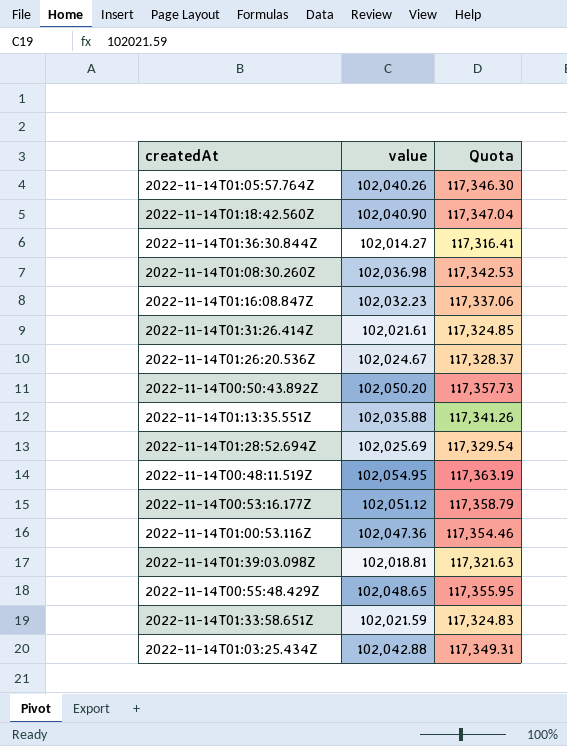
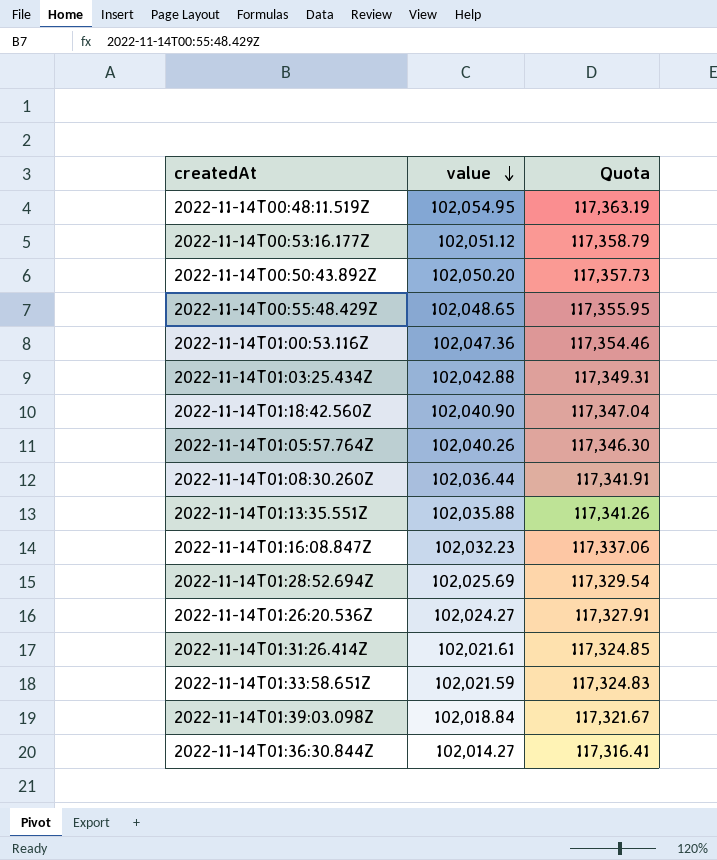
row order: none -> value descending
2022-11-14T01:08:30.260Z | value: 102,036.98 -> 102,036.44
2022-11-14T01:08:30.260Z | Quota: 117,342.53 -> 117,341.91
2022-11-14T01:26:20.536Z | value: 102,024.67 -> 102,024.27
2022-11-14T01:26:20.536Z | Quota: 117,328.37 -> 117,327.91
2022-11-14T01:39:03.098Z | value: 102,018.81 -> 102,018.84
2022-11-14T01:39:03.098Z | Quota: 117,321.63 -> 117,321.67

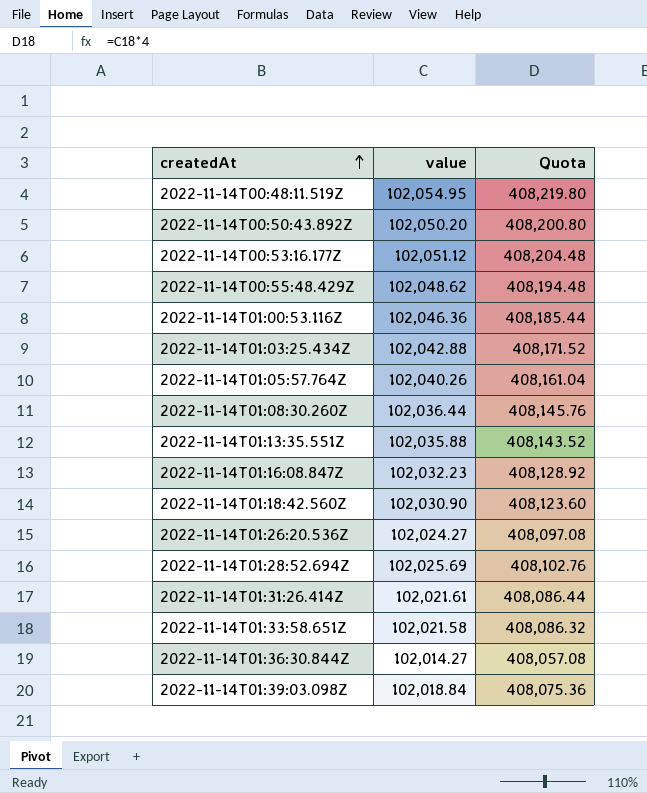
row order: value descending -> createdAt ascending
column Quota | formula: [value] * 1.15 -> [value] * 4
2022-11-14T00:55:48.429Z | value: 102,048.65 -> 102,048.62
2022-11-14T01:00:53.116Z | value: 102,047.36 -> 102,046.36
2022-11-14T01:18:42.560Z | value: 102,040.90 -> 102,030.90
2022-11-14T01:33:58.651Z | value: 102,021.59 -> 102,021.58

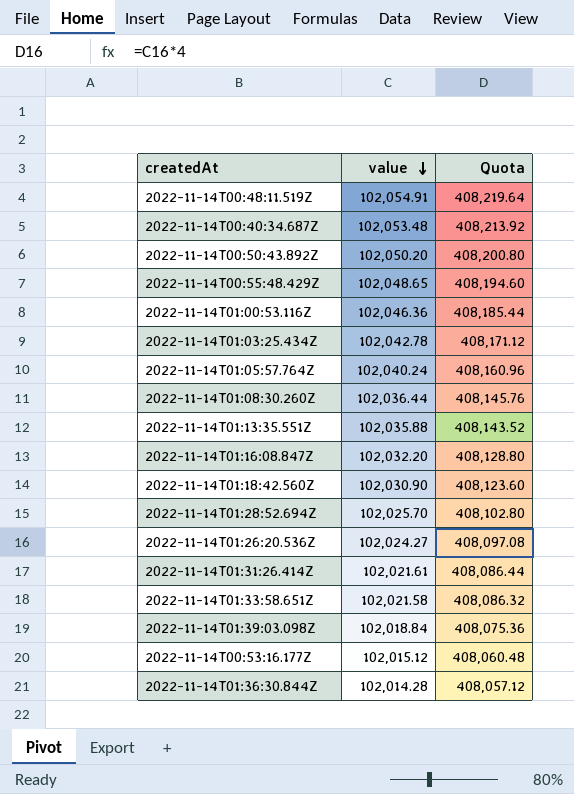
row order: createdAt ascending -> value descending
2022-11-14T00:48:11.519Z | value: 102,054.95 -> 102,054.91
2022-11-14T00:48:11.519Z | Quota: 408,219.80 -> 408,219.64
row 2022-11-14T00:40:34.687Z: none -> 102,053.48 | 408,213.92
2022-11-14T00:55:48.429Z | value: 102,048.62 -> 102,048.65
2022-11-14T00:55:48.429Z | Quota: 408,194.48 -> 408,194.60
2022-11-14T01:03:25.434Z | value: 102,042.88 -> 102,042.78
2022-11-14T01:03:25.434Z | Quota: 408,171.52 -> 408,171.12
2022-11-14T01:05:57.764Z | value: 102,040.26 -> 102,040.24
2022-11-14T01:05:57.764Z | Quota: 408,161.04 -> 408,160.96
2022-11-14T01:16:08.847Z | value: 102,032.23 -> 102,032.20
2022-11-14T01:16:08.847Z | Quota: 408,128.92 -> 408,128.80
2022-11-14T01:28:52.694Z | value: 102,025.69 -> 102,025.70
2022-11-14T01:28:52.694Z | Quota: 408,102.76 -> 408,102.80
2022-11-14T00:53:16.177Z | value: 102,051.12 -> 102,015.12
2022-11-14T00:53:16.177Z | Quota: 408,204.48 -> 408,060.48
2022-11-14T01:36:30.844Z | value: 102,014.27 -> 102,014.28
2022-11-14T01:36:30.844Z | Quota: 408,057.08 -> 408,057.12

